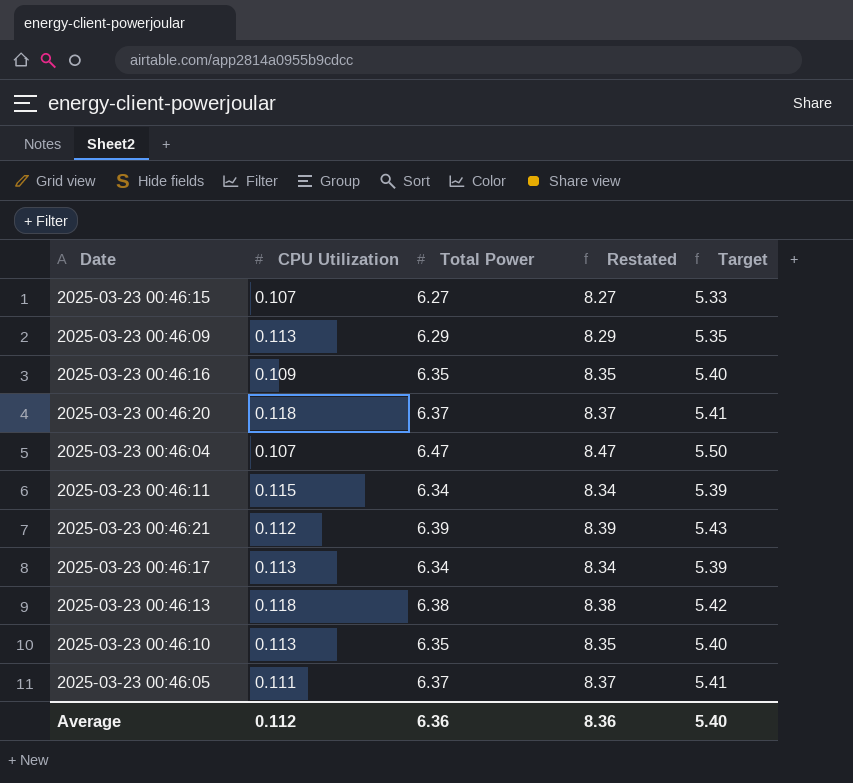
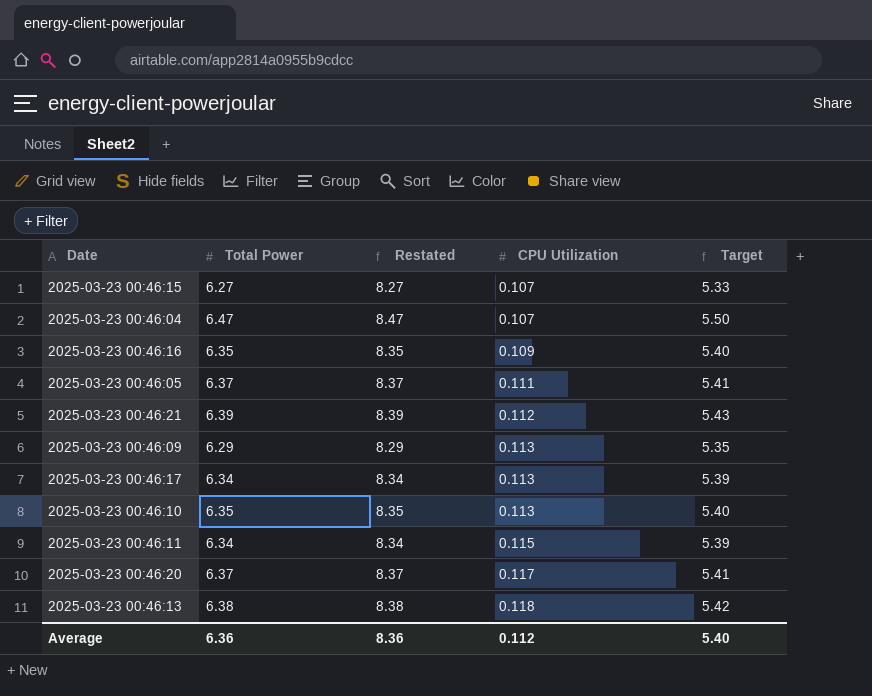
row order: none -> CPU Utilization ascending
column CPU Utilization | position: 2 -> 4
2025-03-23 00:46:20 | CPU Utilization: 0.118 -> 0.117

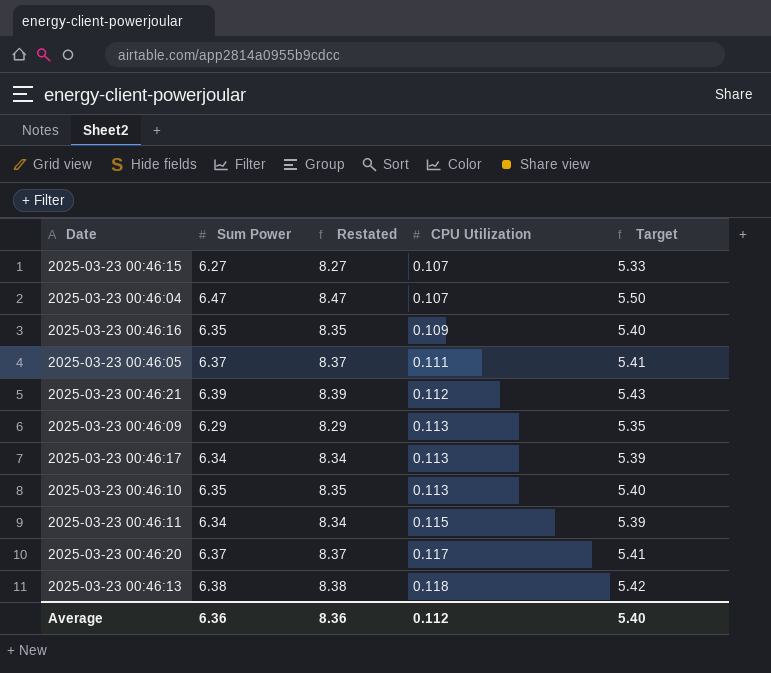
column name: Total Power -> Sum Power

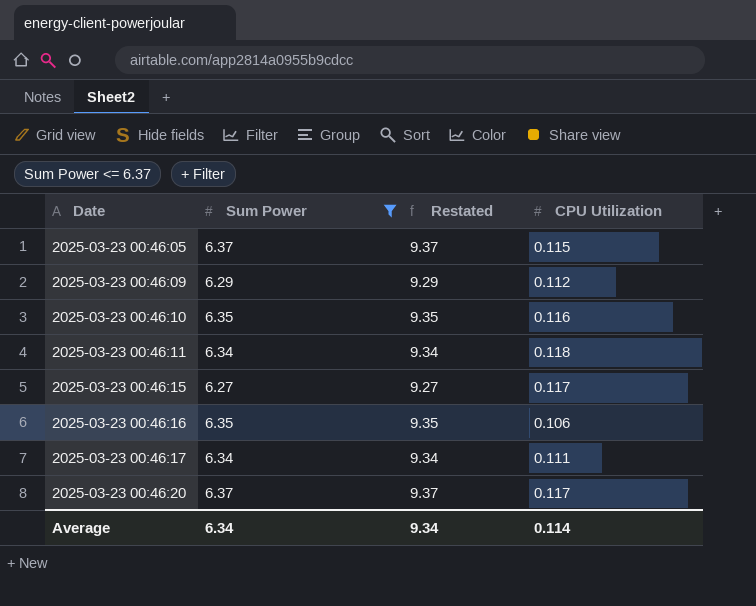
filter: none -> Sum Power <= 6.37
row order: CPU Utilization ascending -> Date ascending
column Target | formula: [Sum Power] * 0.85 -> none
column Restated | formula: [Sum Power] + 2 -> [Sum Power] + 3
2025-03-23 00:46:05 | CPU Utilization: 0.111 -> 0.115
2025-03-23 00:46:09 | CPU Utilization: 0.113 -> 0.112
2025-03-23 00:46:10 | CPU Utilization: 0.113 -> 0.116
2025-03-23 00:46:11 | CPU Utilization: 0.115 -> 0.118
2025-03-23 00:46:15 | CPU Utilization: 0.107 -> 0.117
2025-03-23 00:46:16 | CPU Utilization: 0.109 -> 0.106
2025-03-23 00:46:17 | CPU Utilization: 0.113 -> 0.111
Average | Sum Power: 6.36 -> 6.34
Average | Restated: 8.36 -> 9.34
Average | CPU Utilization: 0.112 -> 0.114

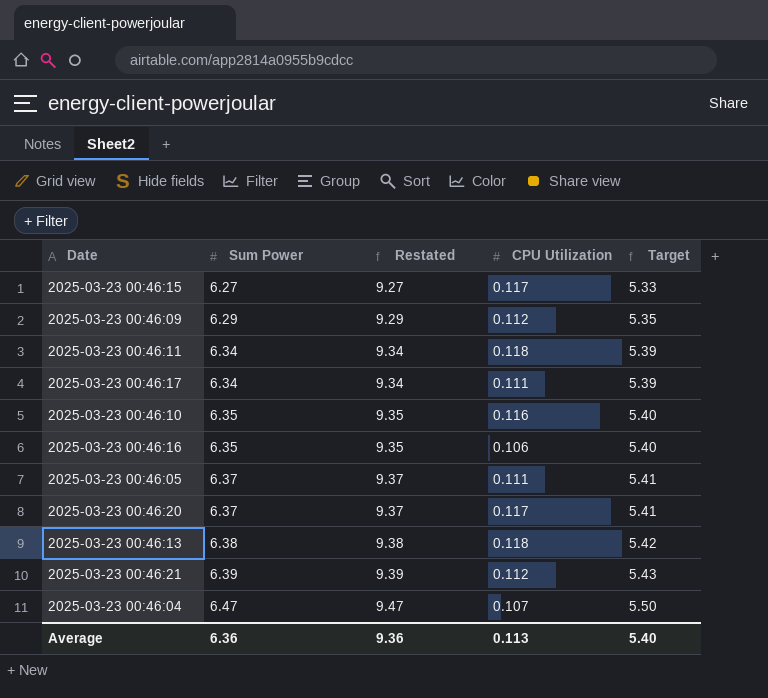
filter: Sum Power <= 6.37 -> none
row order: Date ascending -> Sum Power ascending
column Target | formula: none -> [Sum Power] * 0.85
2025-03-23 00:46:05 | CPU Utilization: 0.115 -> 0.111
Average | Sum Power: 6.34 -> 6.36
Average | Restated: 9.34 -> 9.36
Average | CPU Utilization: 0.114 -> 0.113

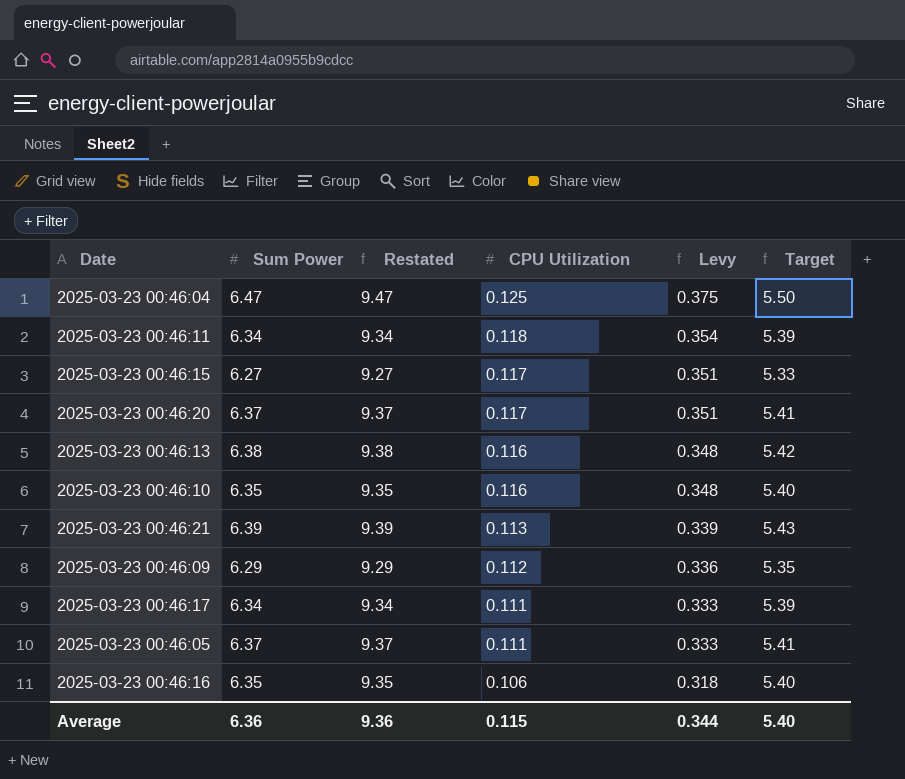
row order: Sum Power ascending -> CPU Utilization descending
column Levy | formula: none -> [CPU Utilization] * 3
2025-03-23 00:46:04 | CPU Utilization: 0.107 -> 0.125
2025-03-23 00:46:13 | CPU Utilization: 0.118 -> 0.116
2025-03-23 00:46:21 | CPU Utilization: 0.112 -> 0.113
Average | CPU Utilization: 0.113 -> 0.115

